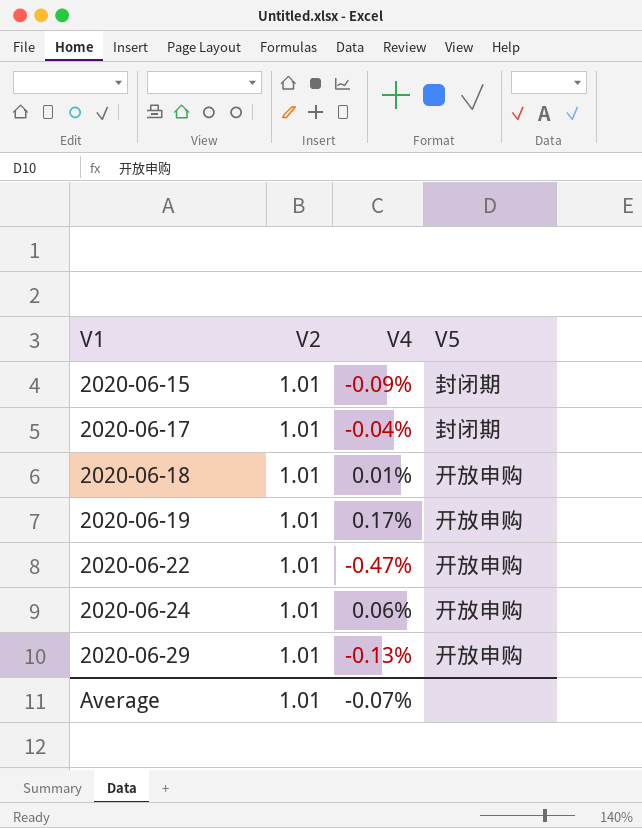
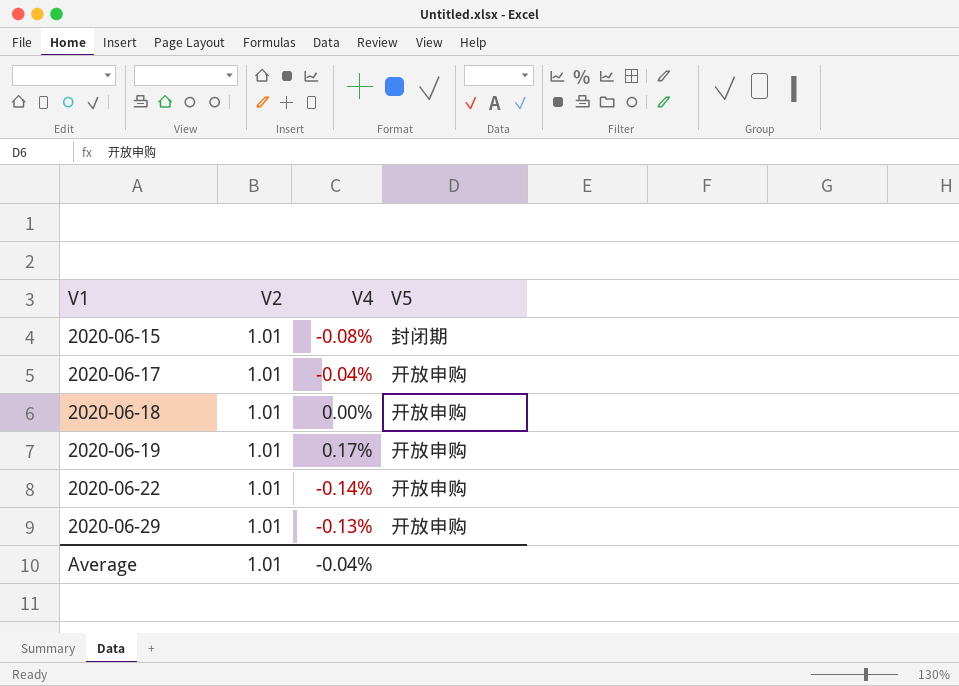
row 2020-06-24: 1.01 | 0.06% | 开放申购 -> none
2020-06-15 | V4: -0.09% -> -0.08%
2020-06-17 | V5: 封闭期 -> 开放申购
2020-06-18 | V4: 0.01% -> 0.00%
2020-06-22 | V4: -0.47% -> -0.14%
Average | V4: -0.07% -> -0.04%

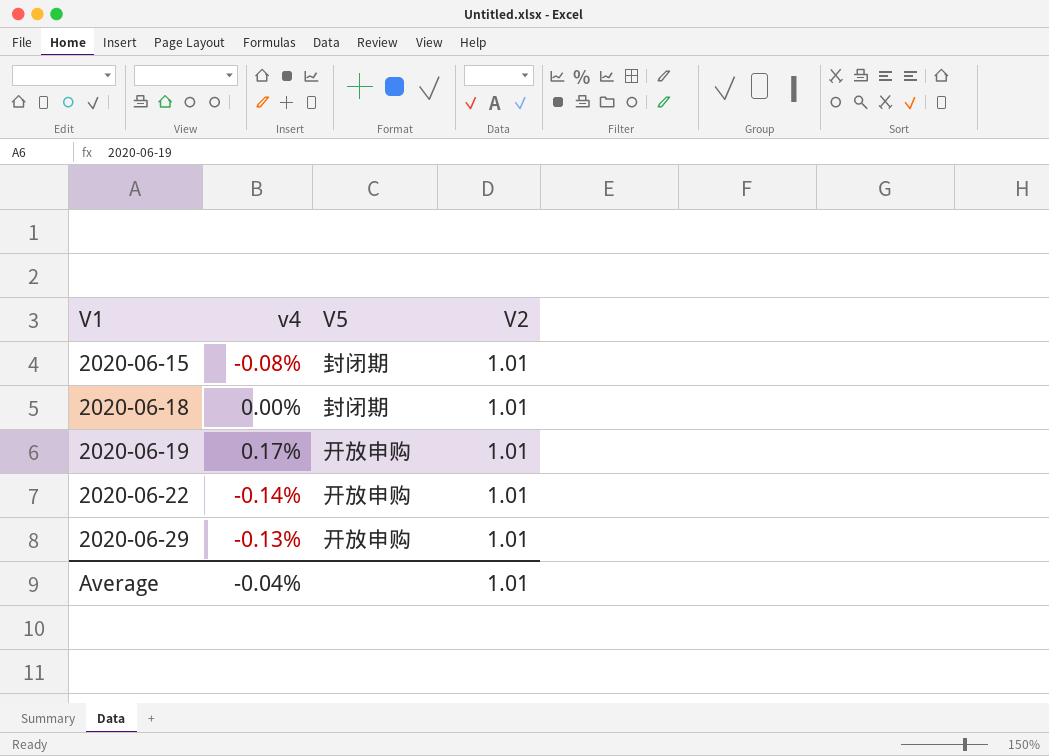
column name: V4 -> v4
column V2 | position: 2 -> 4
row 2020-06-17: 1.01 | -0.04% | 开放申购 -> none
2020-06-18 | V5: 开放申购 -> 封闭期

